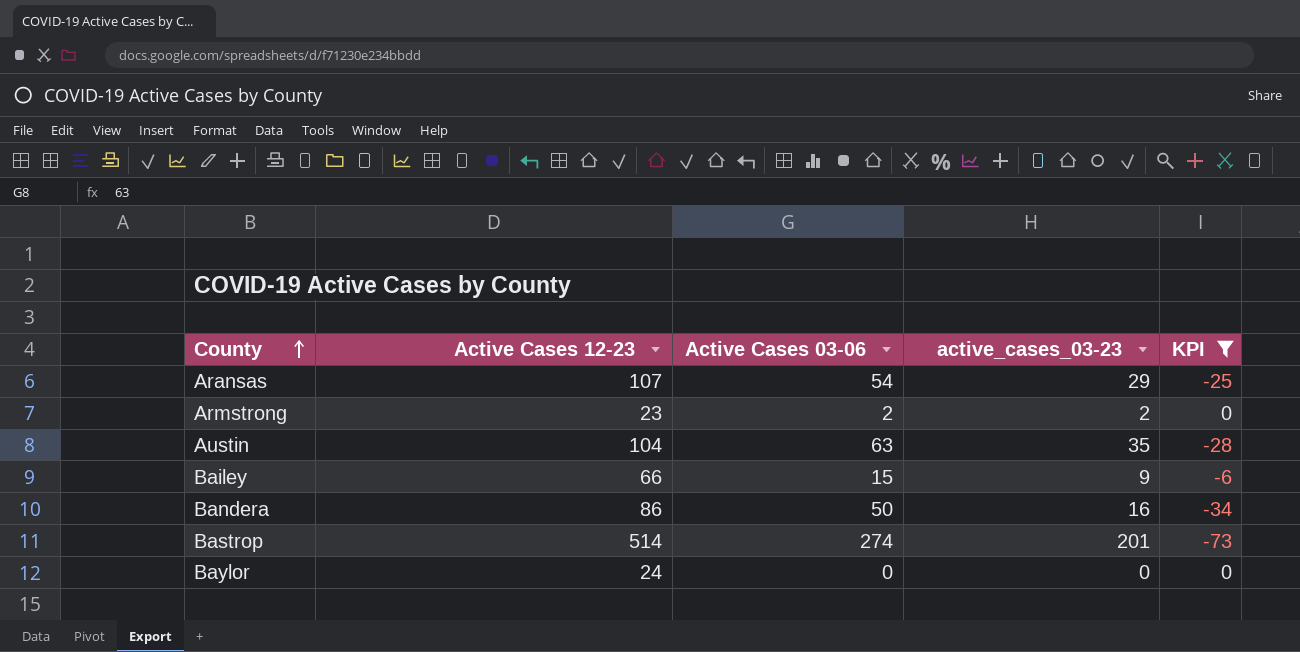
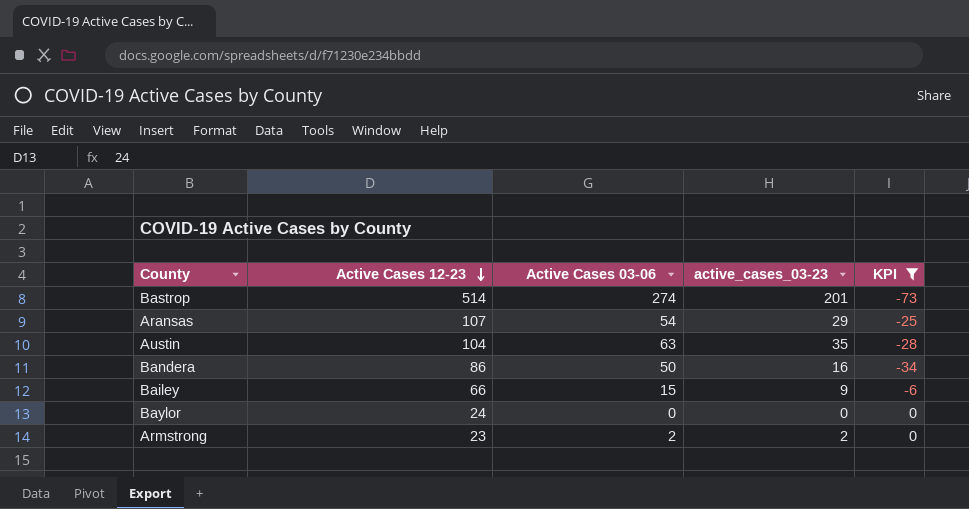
row order: County ascending -> Active Cases 12-23 descending

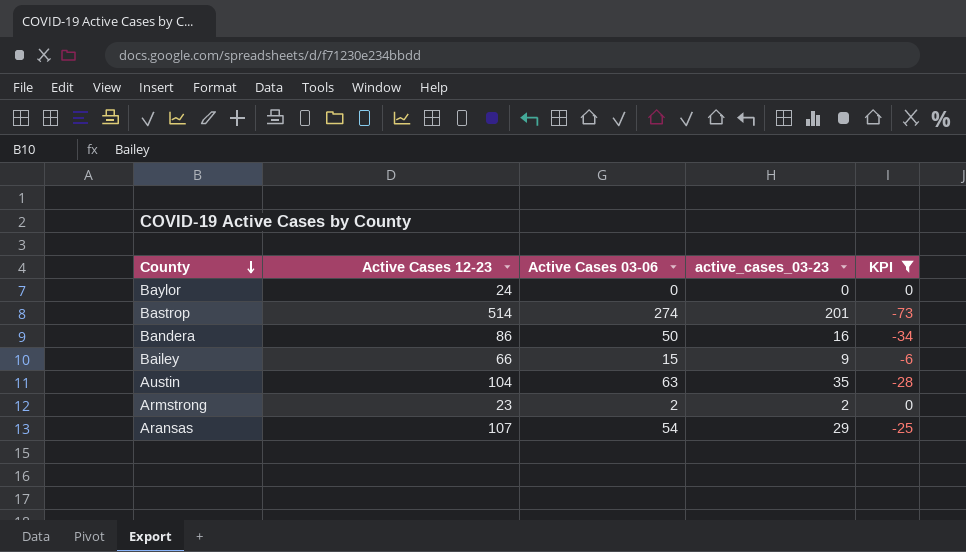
row order: Active Cases 12-23 descending -> County descending

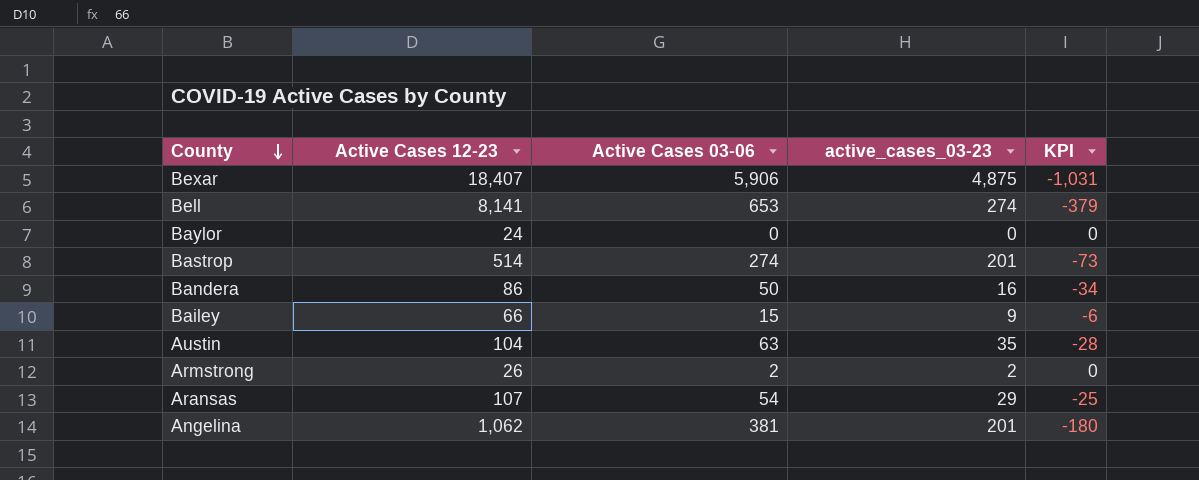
filter: KPI >= -73 -> none
Armstrong | Active Cases 12-23: 23 -> 26

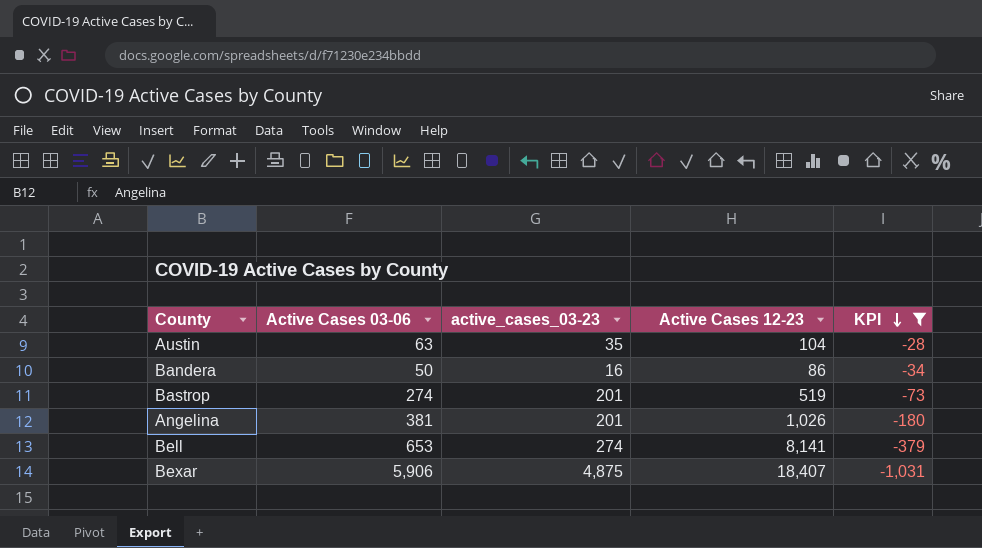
filter: none -> KPI <= -28
row order: County descending -> KPI descending
column Active Cases 12-23 | position: 2 -> 4
Bastrop | Active Cases 12-23: 514 -> 519
Angelina | Active Cases 12-23: 1,062 -> 1,026

